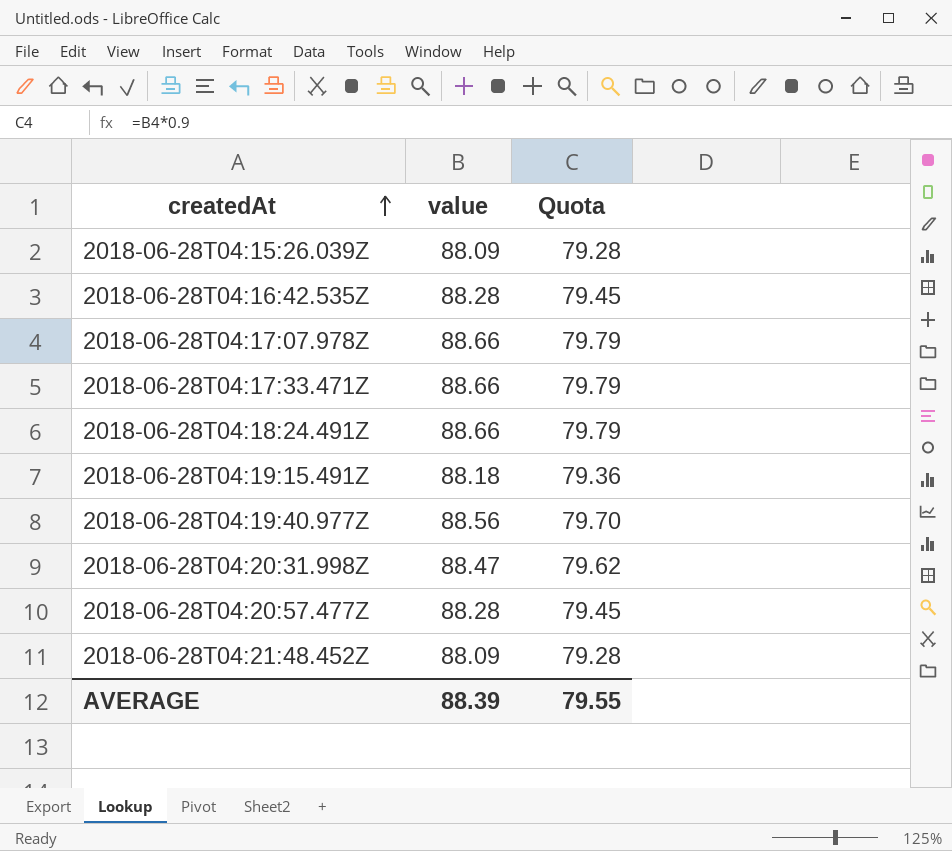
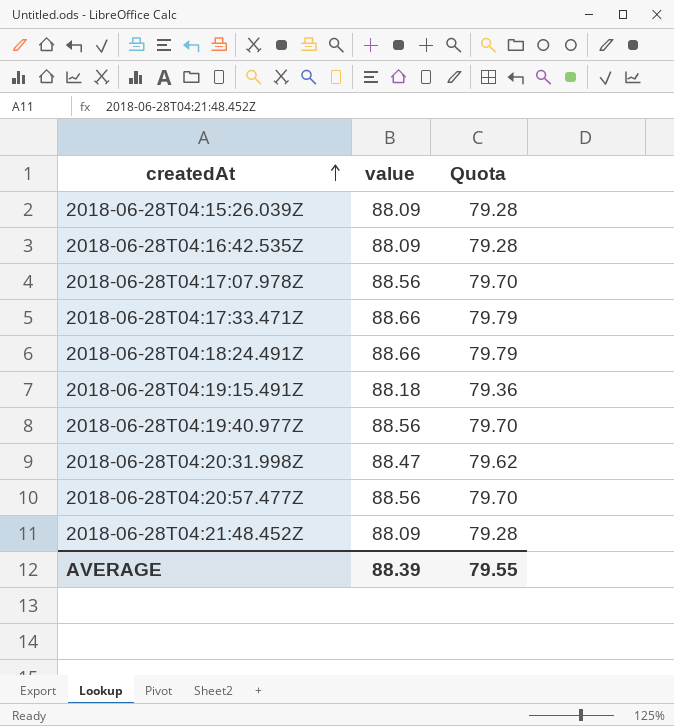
2018-06-28T04:16:42.535Z | value: 88.28 -> 88.09
2018-06-28T04:16:42.535Z | Quota: 79.45 -> 79.28
2018-06-28T04:17:07.978Z | value: 88.66 -> 88.56
2018-06-28T04:17:07.978Z | Quota: 79.79 -> 79.70
2018-06-28T04:20:57.477Z | value: 88.28 -> 88.56
2018-06-28T04:20:57.477Z | Quota: 79.45 -> 79.70

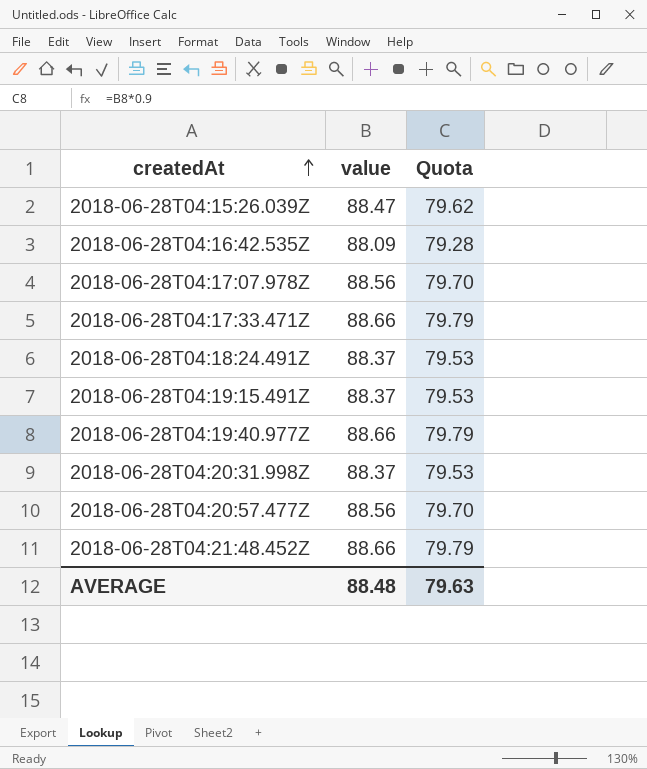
2018-06-28T04:15:26.039Z | value: 88.09 -> 88.47
2018-06-28T04:15:26.039Z | Quota: 79.28 -> 79.62
2018-06-28T04:18:24.491Z | value: 88.66 -> 88.37
2018-06-28T04:18:24.491Z | Quota: 79.79 -> 79.53
2018-06-28T04:19:15.491Z | value: 88.18 -> 88.37
2018-06-28T04:19:15.491Z | Quota: 79.36 -> 79.53
2018-06-28T04:19:40.977Z | value: 88.56 -> 88.66
2018-06-28T04:19:40.977Z | Quota: 79.70 -> 79.79
2018-06-28T04:20:31.998Z | value: 88.47 -> 88.37
2018-06-28T04:20:31.998Z | Quota: 79.62 -> 79.53
2018-06-28T04:21:48.452Z | value: 88.09 -> 88.66
2018-06-28T04:21:48.452Z | Quota: 79.28 -> 79.79
AVERAGE | value: 88.39 -> 88.48
AVERAGE | Quota: 79.55 -> 79.63

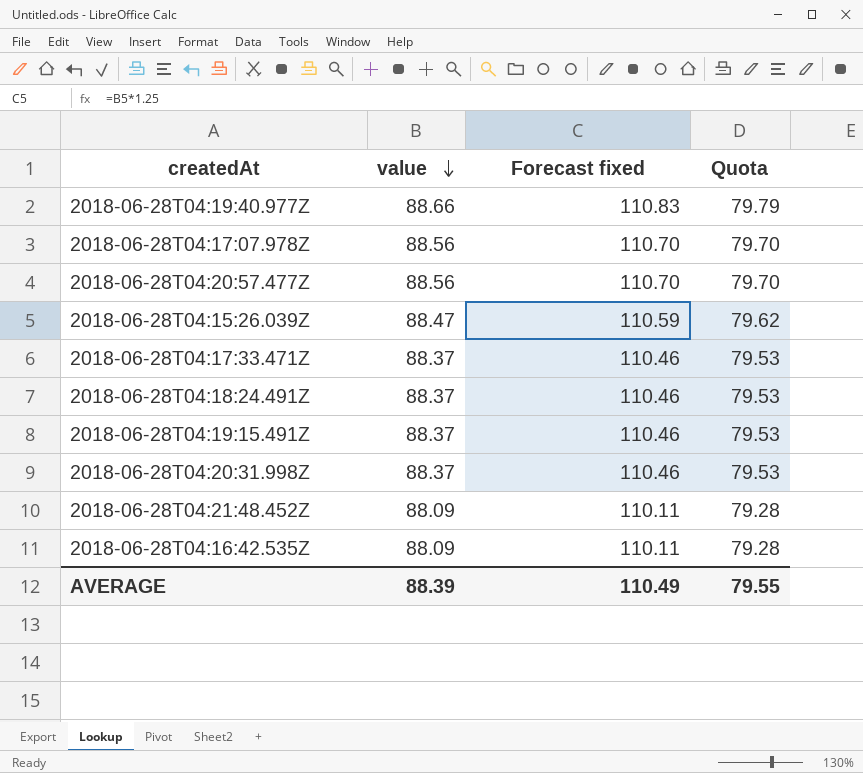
row order: createdAt ascending -> value descending
column Forecast fixed | formula: none -> [value] * 1.25
2018-06-28T04:17:33.471Z | value: 88.66 -> 88.37
2018-06-28T04:17:33.471Z | Quota: 79.79 -> 79.53
2018-06-28T04:21:48.452Z | value: 88.66 -> 88.09
2018-06-28T04:21:48.452Z | Quota: 79.79 -> 79.28
AVERAGE | value: 88.48 -> 88.39
AVERAGE | Quota: 79.63 -> 79.55

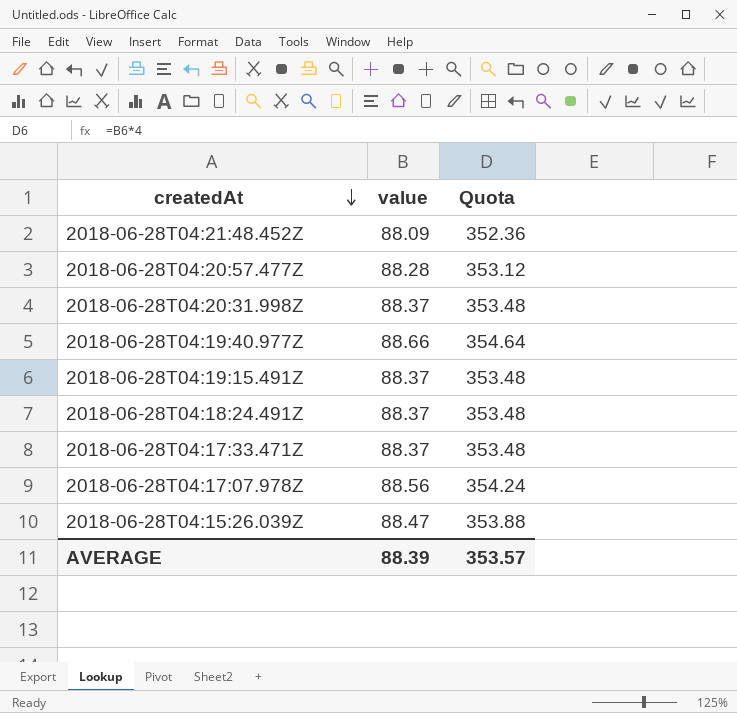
row order: value descending -> createdAt descending
column Forecast fixed | formula: [value] * 1.25 -> none
column Quota | formula: [value] * 0.9 -> [value] * 4
row 2018-06-28T04:16:42.535Z: 88.09 | 110.11 | 79.28 -> none
2018-06-28T04:20:57.477Z | value: 88.56 -> 88.28
AVERAGE | Quota: 79.55 -> 353.57

